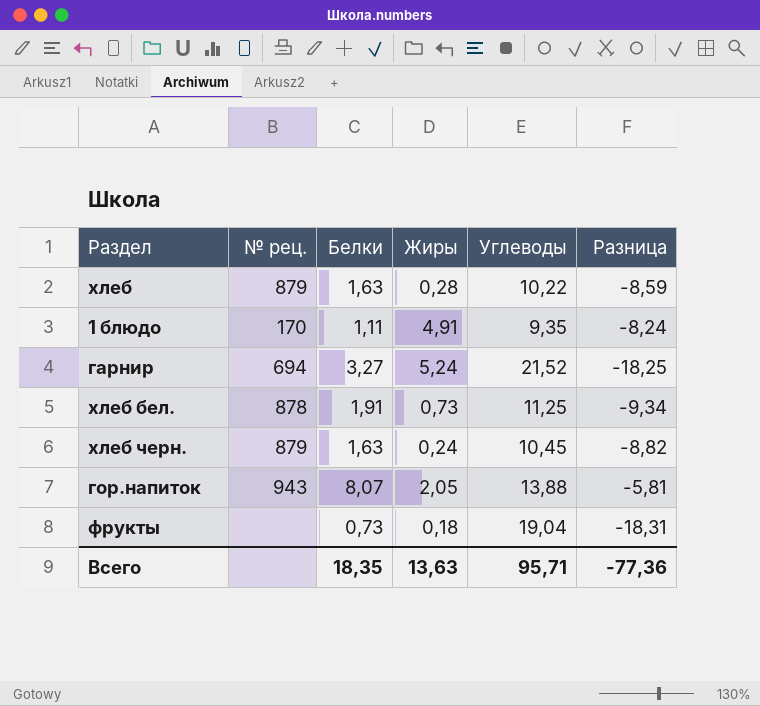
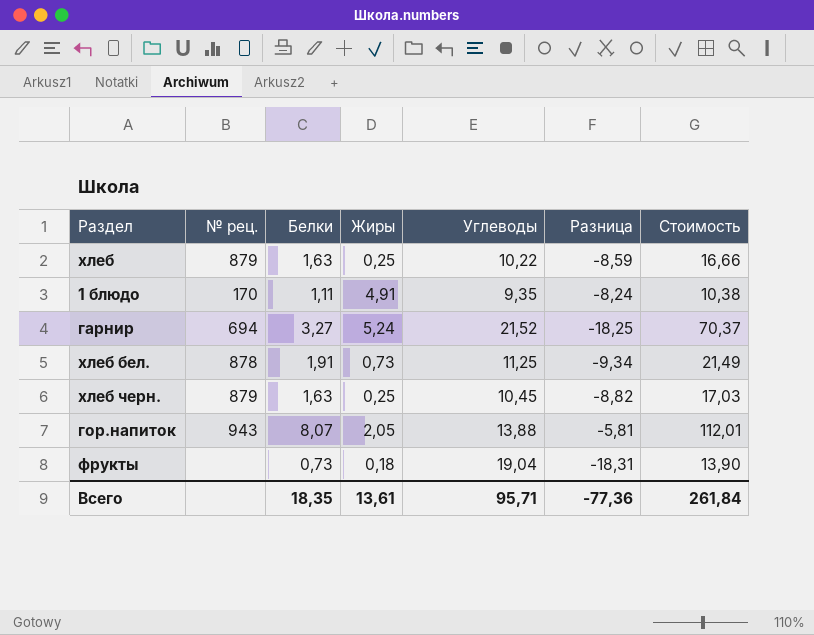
column Стоимость | formula: none -> [Белки] * [Углеводы]
хлеб | Жиры: 0,28 -> 0,25
хлеб черн. | Жиры: 0,24 -> 0,25
Всего | Жиры: 13,63 -> 13,61

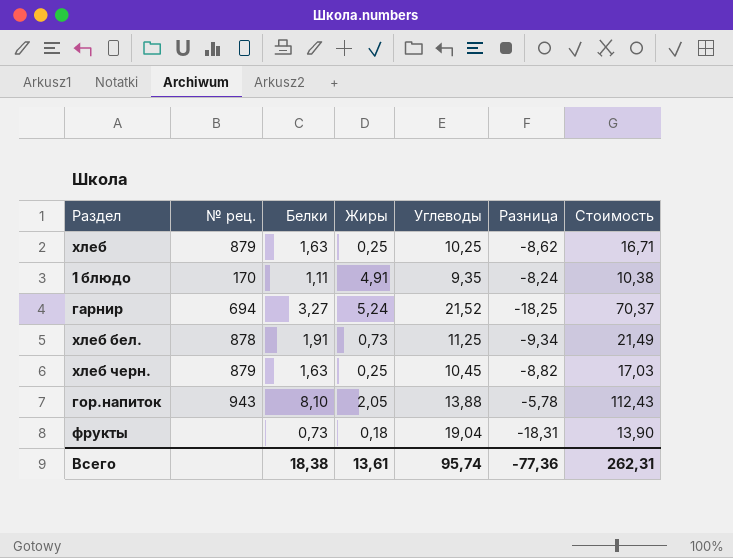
хлеб | Углеводы: 10,22 -> 10,25
хлеб | Разница: -8,59 -> -8,62
хлеб | Стоимость: 16,66 -> 16,71
гор.напиток | Белки: 8,07 -> 8,10
гор.напиток | Разница: -5,81 -> -5,78
гор.напиток | Стоимость: 112,01 -> 112,43
Всего | Белки: 18,35 -> 18,38
Всего | Углеводы: 95,71 -> 95,74
Всего | Стоимость: 261,84 -> 262,31

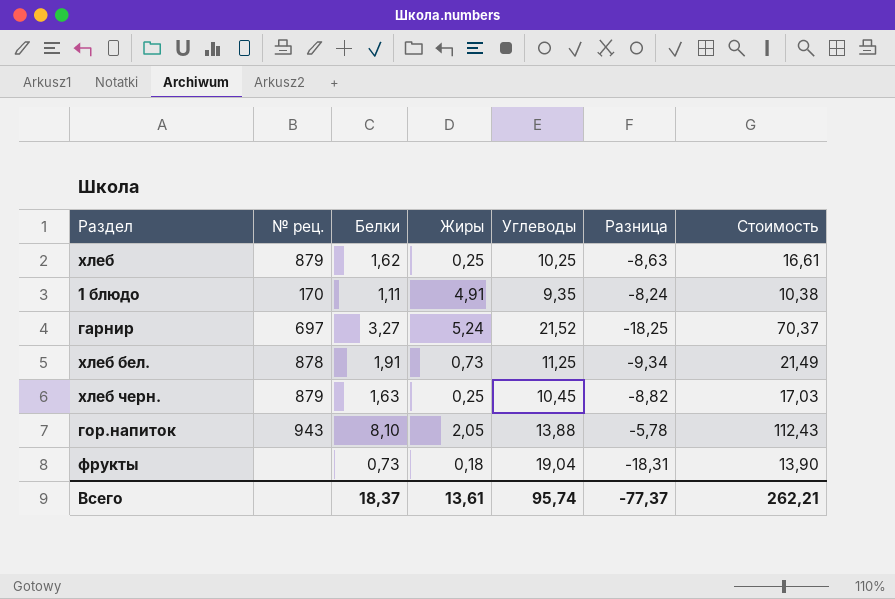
хлеб | Белки: 1,63 -> 1,62
хлеб | Разница: -8,62 -> -8,63
хлеб | Стоимость: 16,71 -> 16,61
гарнир | № рец.: 694 -> 697
Всего | Белки: 18,38 -> 18,37
Всего | Разница: -77,36 -> -77,37
Всего | Стоимость: 262,31 -> 262,21

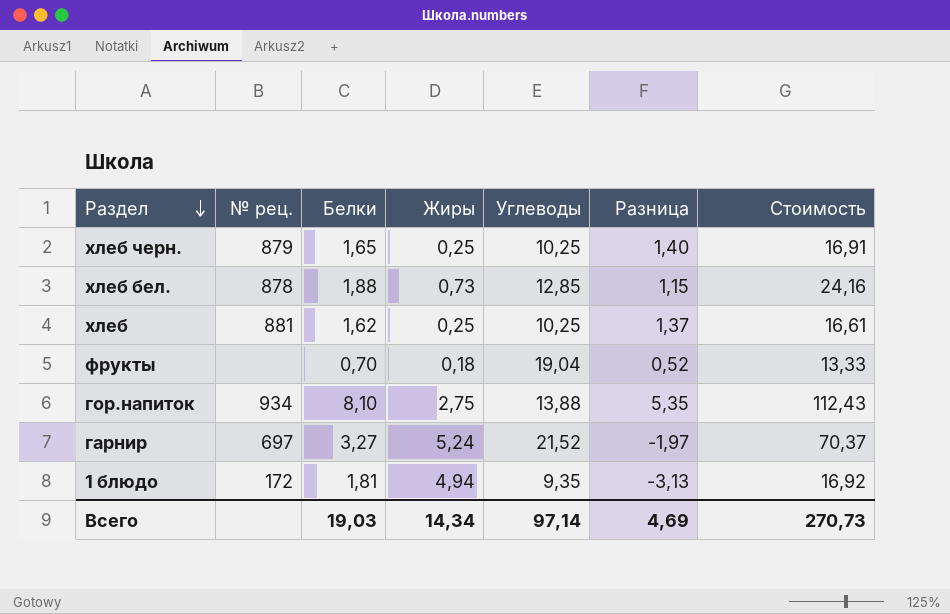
row order: none -> Раздел descending
column Разница | formula: [Белки] - [Углеводы] -> [Белки] - [Жиры]
хлеб черн. | Белки: 1,63 -> 1,65
хлеб черн. | Углеводы: 10,45 -> 10,25
хлеб черн. | Стоимость: 17,03 -> 16,91
хлеб бел. | Белки: 1,91 -> 1,88
хлеб бел. | Углеводы: 11,25 -> 12,85
хлеб бел. | Стоимость: 21,49 -> 24,16
хлеб | № рец.: 879 -> 881
фрукты | Белки: 0,73 -> 0,70
фрукты | Стоимость: 13,90 -> 13,33
гор.напиток | № рец.: 943 -> 934
гор.напиток | Жиры: 2,05 -> 2,75
1 блюдо | № рец.: 170 -> 172
1 блюдо | Белки: 1,11 -> 1,81
1 блюдо | Жиры: 4,91 -> 4,94
1 блюдо | Стоимость: 10,38 -> 16,92
Всего | Белки: 18,37 -> 19,03
Всего | Жиры: 13,61 -> 14,34
Всего | Углеводы: 95,74 -> 97,14
Всего | Разница: -77,37 -> 4,69
Всего | Стоимость: 262,21 -> 270,73

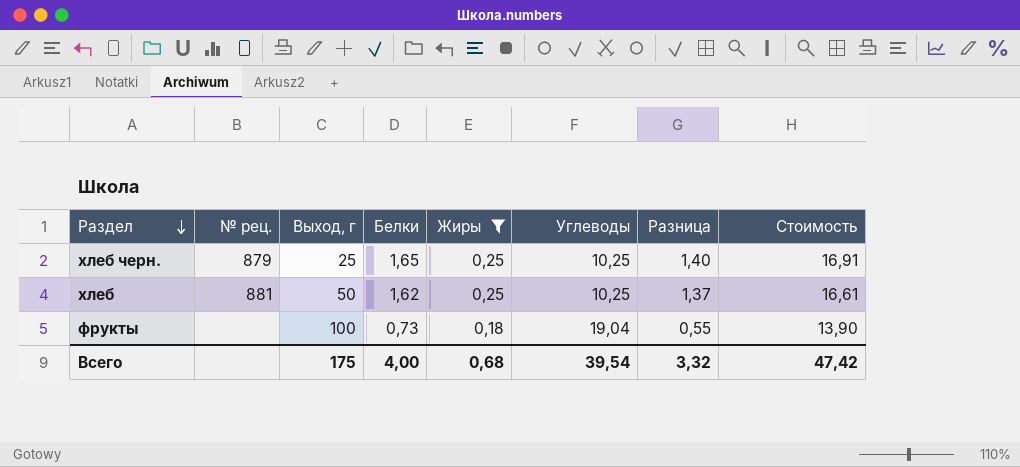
filter: none -> Жиры <= 0,25
column Выход, г | position: none -> 3
фрукты | Белки: 0,70 -> 0,73
фрукты | Разница: 0,52 -> 0,55
фрукты | Стоимость: 13,33 -> 13,90
Всего | Белки: 19,03 -> 4,00
Всего | Жиры: 14,34 -> 0,68
Всего | Углеводы: 97,14 -> 39,54
Всего | Разница: 4,69 -> 3,32
Всего | Стоимость: 270,73 -> 47,42

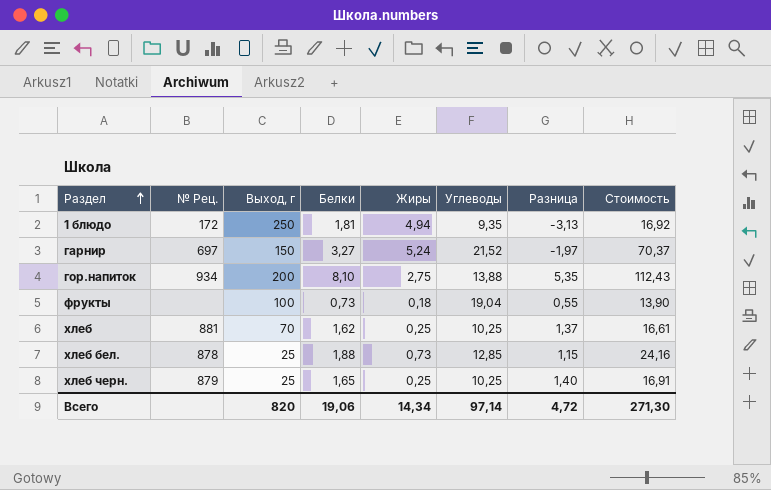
filter: Жиры <= 0,25 -> none
row order: Раздел descending -> Раздел ascending
column name: № рец. -> № Рец.
хлеб | Выход, г: 50 -> 70
Всего | Выход, г: 175 -> 820
Всего | Белки: 4,00 -> 19,06
Всего | Жиры: 0,68 -> 14,34
Всего | Углеводы: 39,54 -> 97,14
Всего | Разница: 3,32 -> 4,72
Всего | Стоимость: 47,42 -> 271,30

